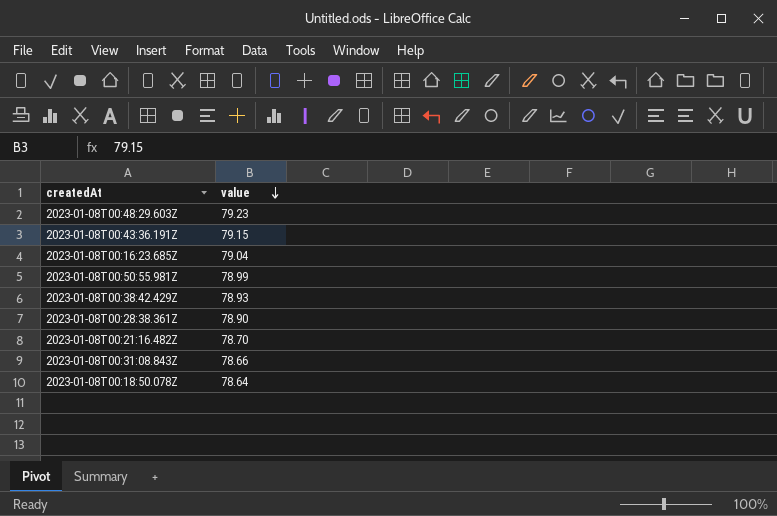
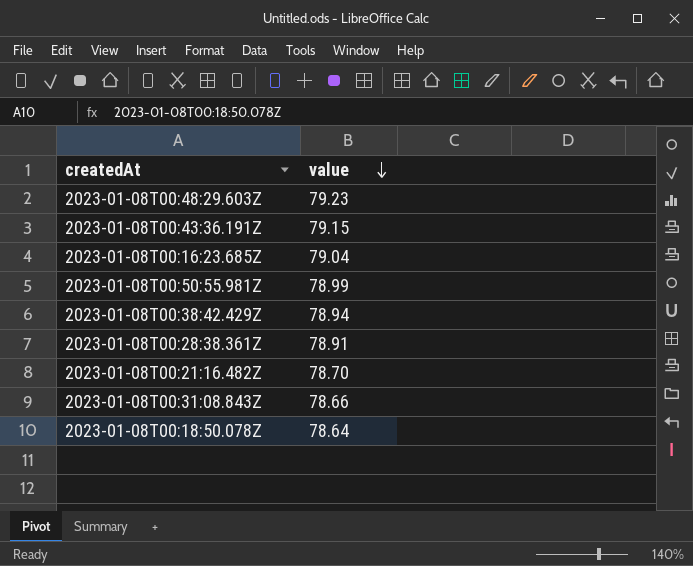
2023-01-08T00:38:42.429Z | value: 78.93 -> 78.94
2023-01-08T00:28:38.361Z | value: 78.90 -> 78.91

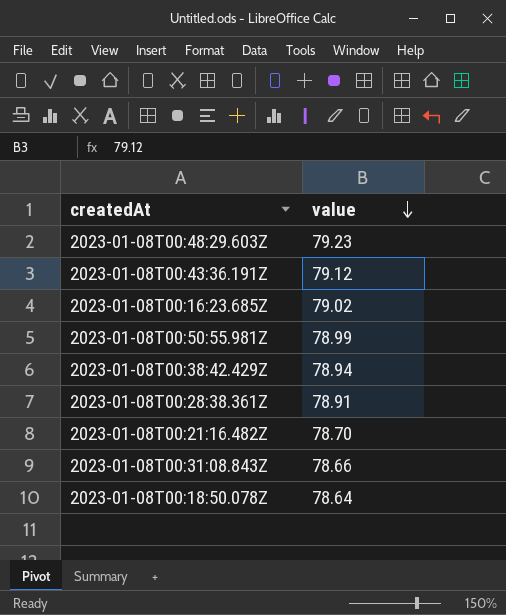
2023-01-08T00:43:36.191Z | value: 79.15 -> 79.12
2023-01-08T00:16:23.685Z | value: 79.04 -> 79.02

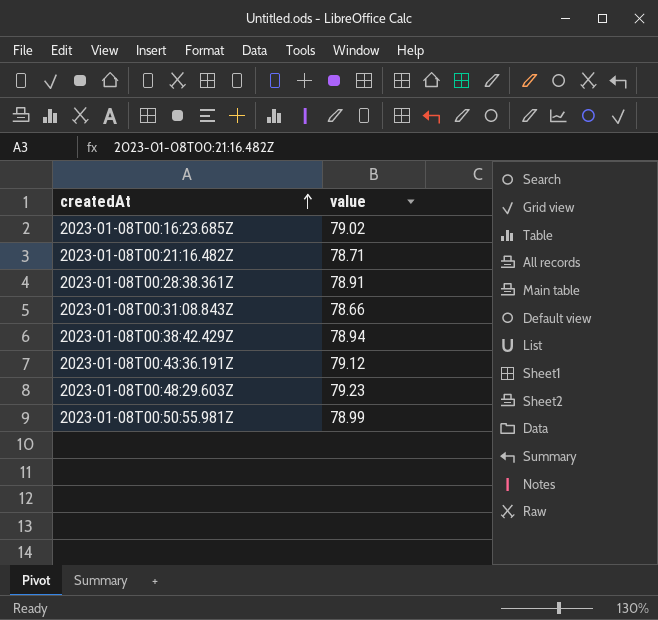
row order: value descending -> createdAt ascending
row 2023-01-08T00:18:50.078Z: 78.64 -> none
2023-01-08T00:21:16.482Z | value: 78.70 -> 78.71

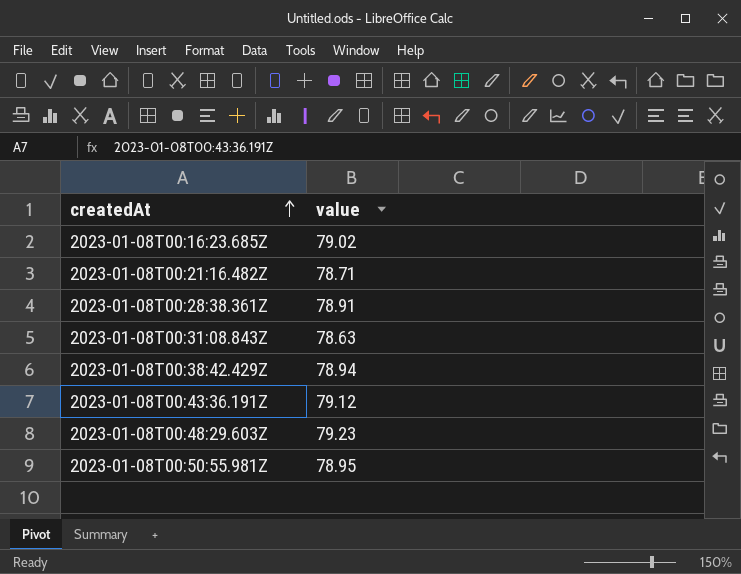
2023-01-08T00:31:08.843Z | value: 78.66 -> 78.63
2023-01-08T00:50:55.981Z | value: 78.99 -> 78.95

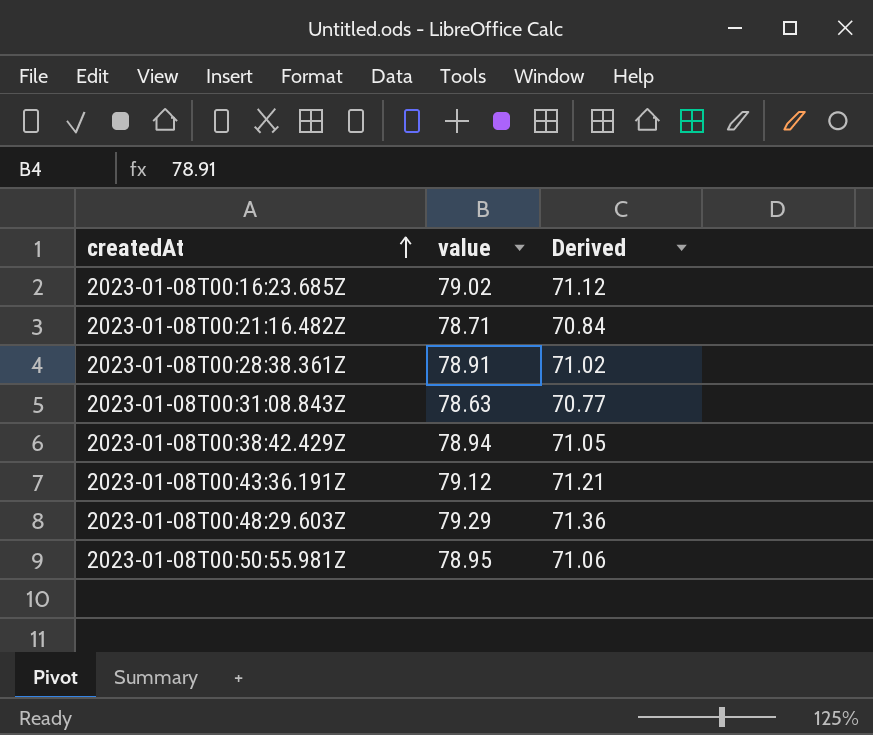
column Derived | formula: none -> [value] * 0.9
2023-01-08T00:48:29.603Z | value: 79.23 -> 79.29

